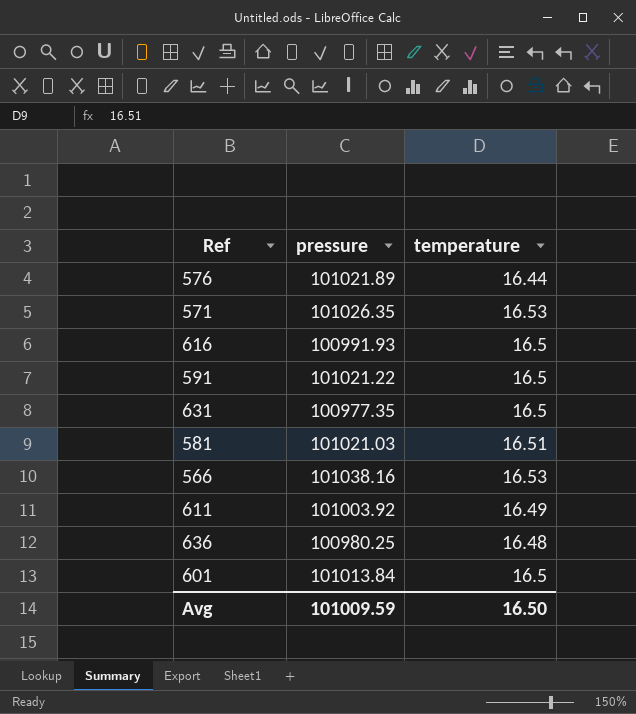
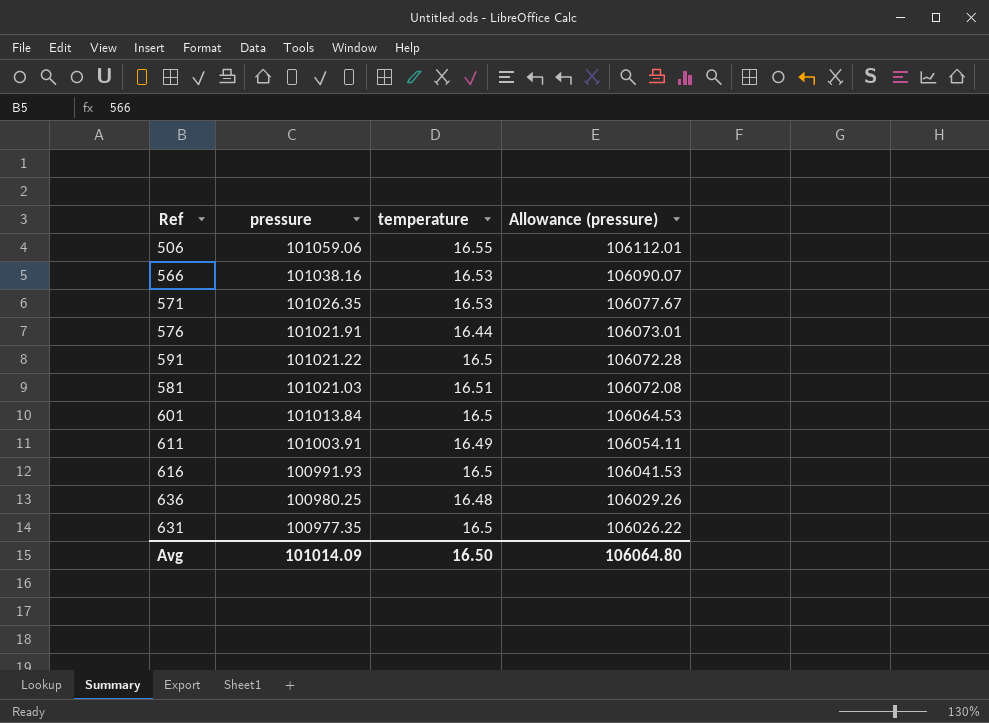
row order: none -> pressure descending
column Allowance (pressure) | formula: none -> [pressure] * 1.05
row 506: none -> 101059.06 | 16.55 | 106112.01
576 | pressure: 101021.89 -> 101021.91
611 | pressure: 101003.92 -> 101003.91
Avg | pressure: 101009.59 -> 101014.09

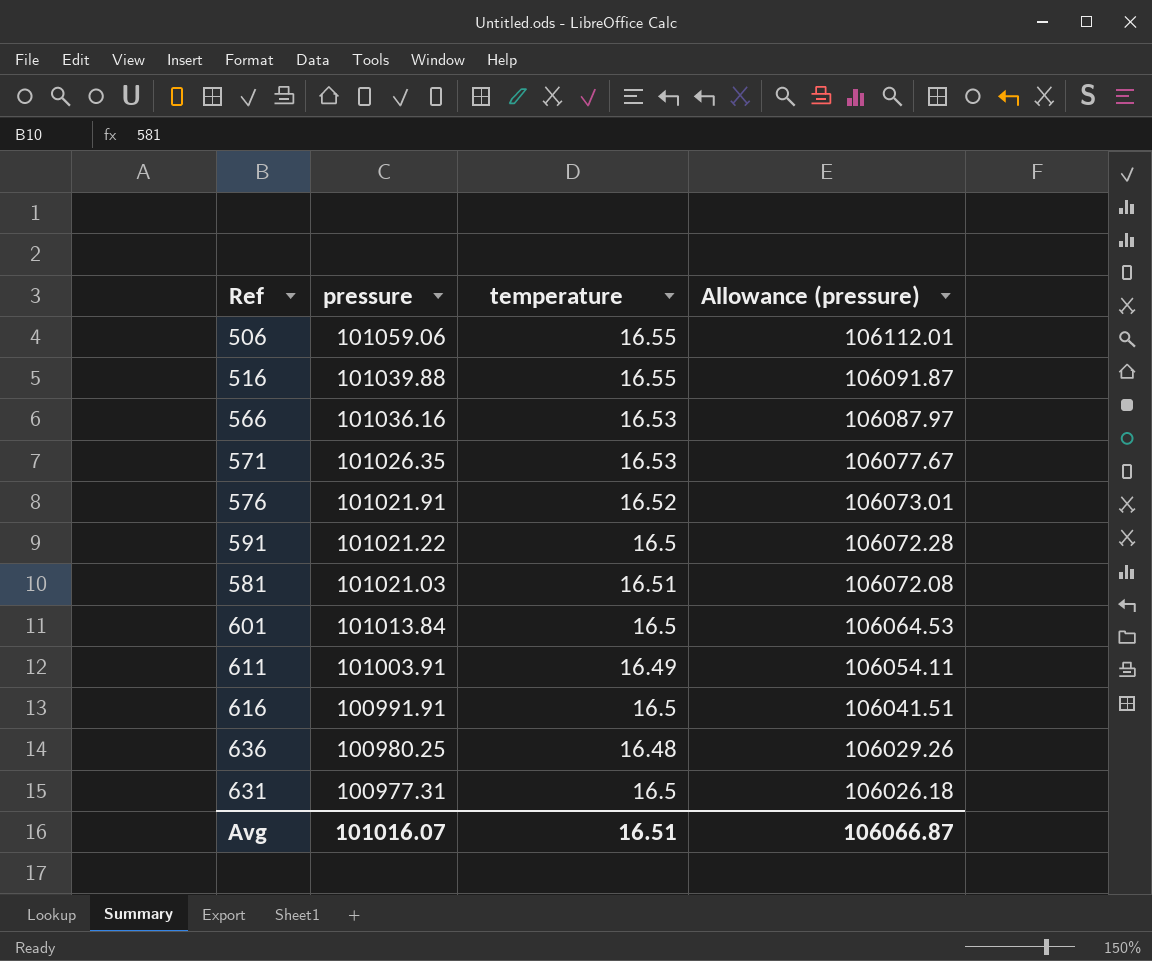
row 516: none -> 101039.88 | 16.55 | 106091.87
566 | pressure: 101038.16 -> 101036.16
566 | Allowance (pressure): 106090.07 -> 106087.97
576 | temperature: 16.44 -> 16.52
616 | pressure: 100991.93 -> 100991.91
616 | Allowance (pressure): 106041.53 -> 106041.51
631 | pressure: 100977.35 -> 100977.31
631 | Allowance (pressure): 106026.22 -> 106026.18
Avg | pressure: 101014.09 -> 101016.07
Avg | temperature: 16.50 -> 16.51
Avg | Allowance (pressure): 106064.80 -> 106066.87

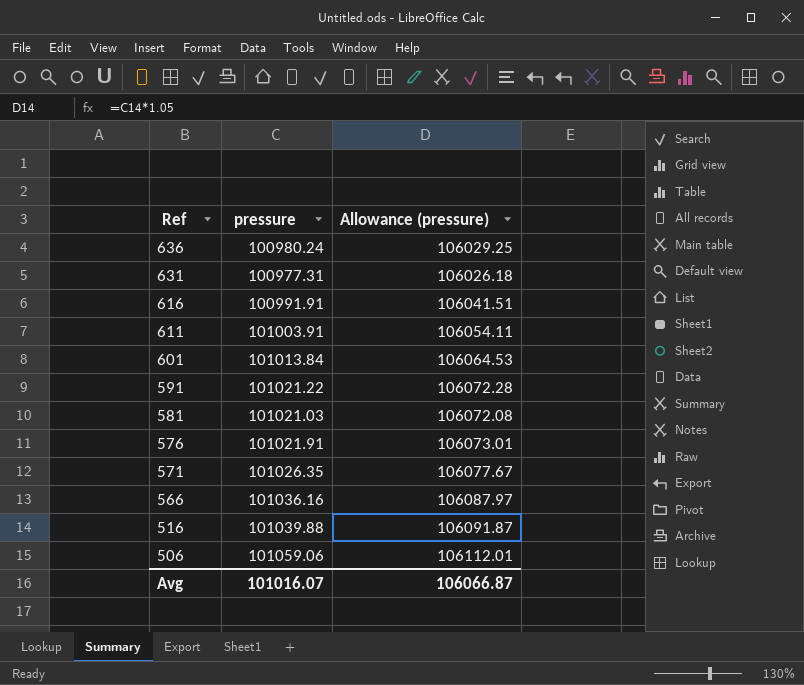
row order: pressure descending -> Ref descending
column temperature | position: 3 -> none
636 | pressure: 100980.25 -> 100980.24
636 | Allowance (pressure): 106029.26 -> 106029.25

